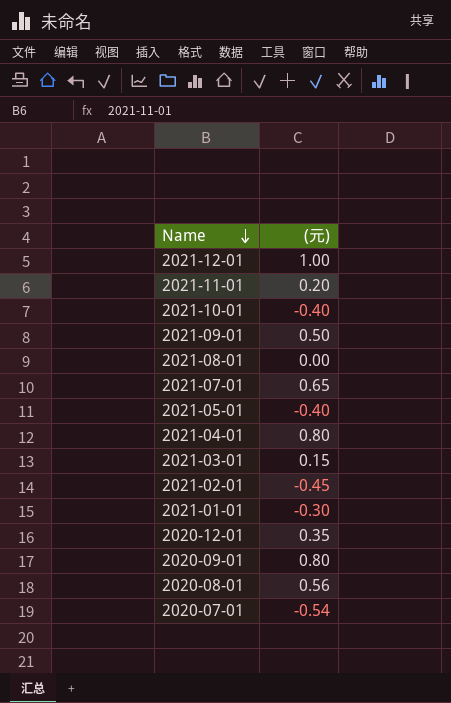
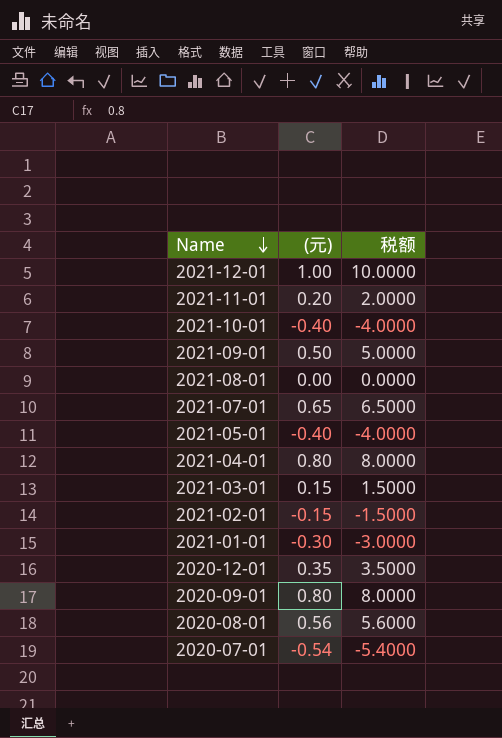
column 税额 | formula: none -> [(元)] * 10
2021-02-01 | (元): -0.45 -> -0.15

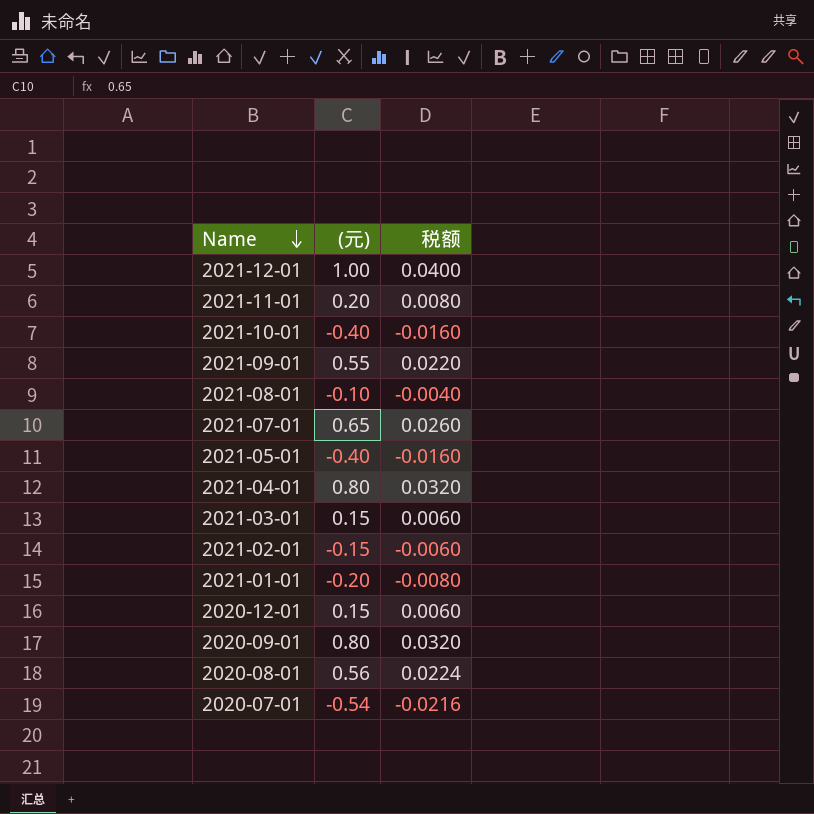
column 税额 | formula: [(元)] * 10 -> [(元)] * 0.04
2021-09-01 | (元): 0.50 -> 0.55
2021-08-01 | (元): 0.00 -> -0.10
2021-01-01 | (元): -0.30 -> -0.20
2020-12-01 | (元): 0.35 -> 0.15

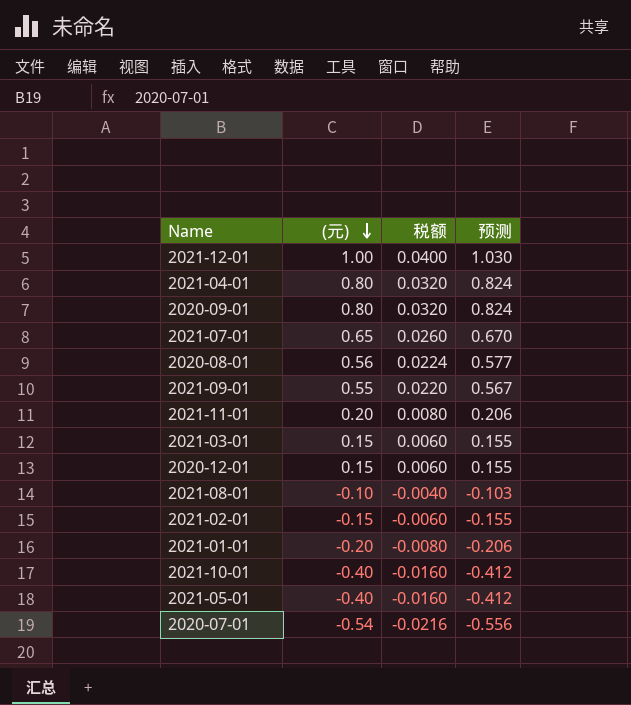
row order: Name descending -> (元) descending
column 预测 | formula: none -> [(元)] * 1.03

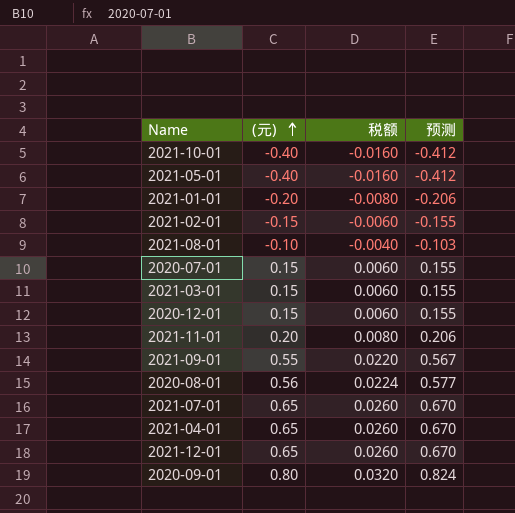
row order: (元) descending -> (元) ascending
2020-07-01 | (元): -0.54 -> 0.15
2020-07-01 | 税额: -0.0216 -> 0.0060
2020-07-01 | 预测: -0.556 -> 0.155
2021-04-01 | (元): 0.80 -> 0.65
2021-04-01 | 税额: 0.0320 -> 0.0260
2021-04-01 | 预测: 0.824 -> 0.670
2021-12-01 | (元): 1.00 -> 0.65
2021-12-01 | 税额: 0.0400 -> 0.0260
2021-12-01 | 预测: 1.030 -> 0.670

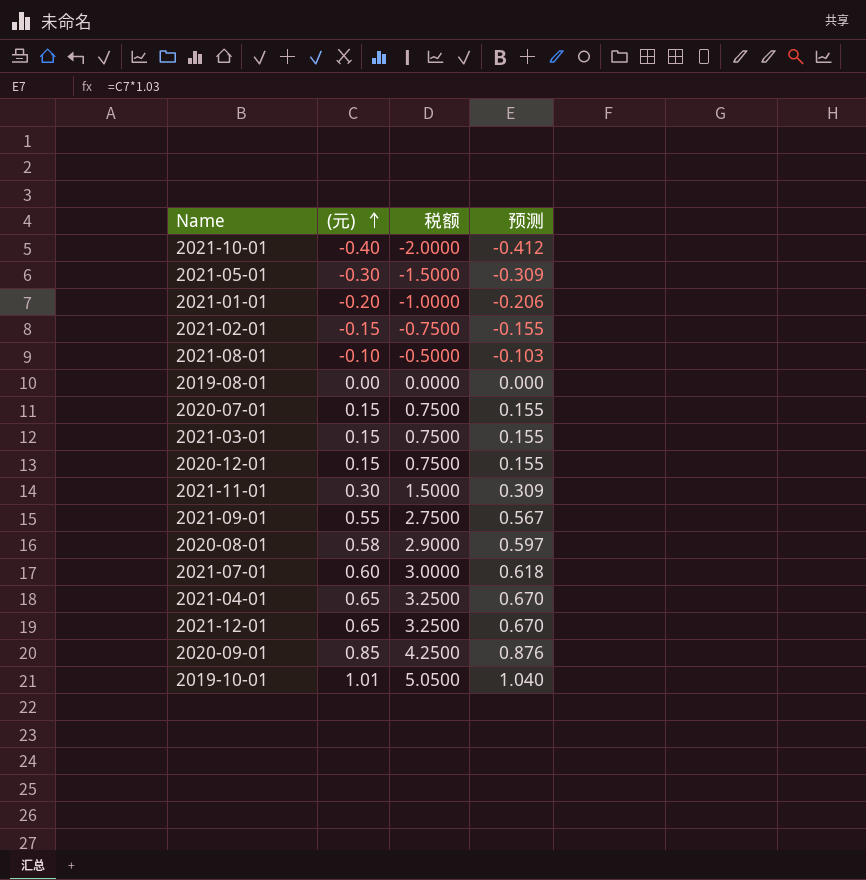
column 税额 | formula: [(元)] * 0.04 -> [(元)] * 5
2021-05-01 | (元): -0.40 -> -0.30
2021-05-01 | 预测: -0.412 -> -0.309
row 2019-08-01: none -> 0.00 | 0.0000 | 0.000
2021-11-01 | (元): 0.20 -> 0.30
2021-11-01 | 预测: 0.206 -> 0.309
2020-08-01 | (元): 0.56 -> 0.58
2020-08-01 | 预测: 0.577 -> 0.597
2021-07-01 | (元): 0.65 -> 0.60
2021-07-01 | 预测: 0.670 -> 0.618
2020-09-01 | (元): 0.80 -> 0.85
2020-09-01 | 预测: 0.824 -> 0.876
row 2019-10-01: none -> 1.01 | 5.0500 | 1.040

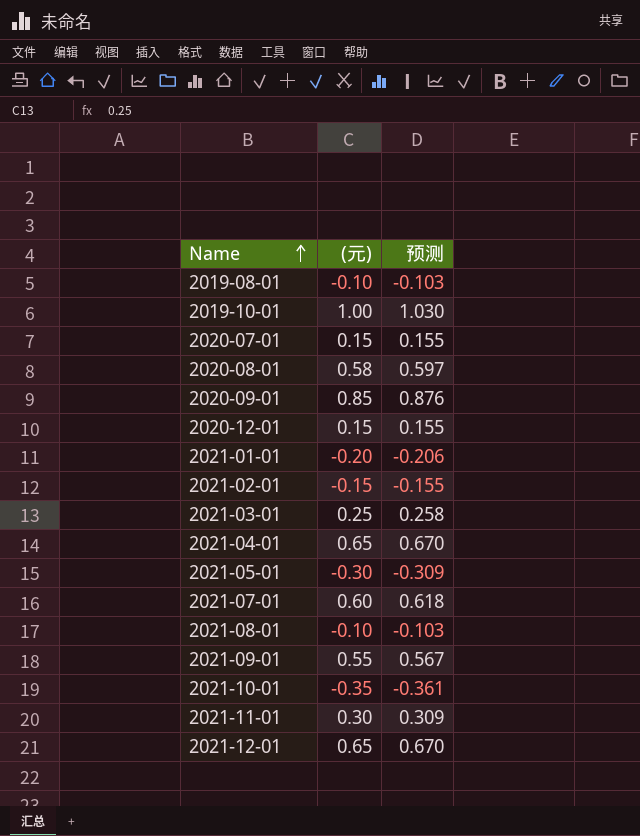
row order: (元) ascending -> Name ascending
column 税额 | formula: [(元)] * 5 -> none
2019-08-01 | (元): 0.00 -> -0.10
2019-08-01 | 预测: 0.000 -> -0.103
2019-10-01 | (元): 1.01 -> 1.00
2019-10-01 | 预测: 1.040 -> 1.030
2021-03-01 | (元): 0.15 -> 0.25
2021-03-01 | 预测: 0.155 -> 0.258
2021-10-01 | (元): -0.40 -> -0.35
2021-10-01 | 预测: -0.412 -> -0.361

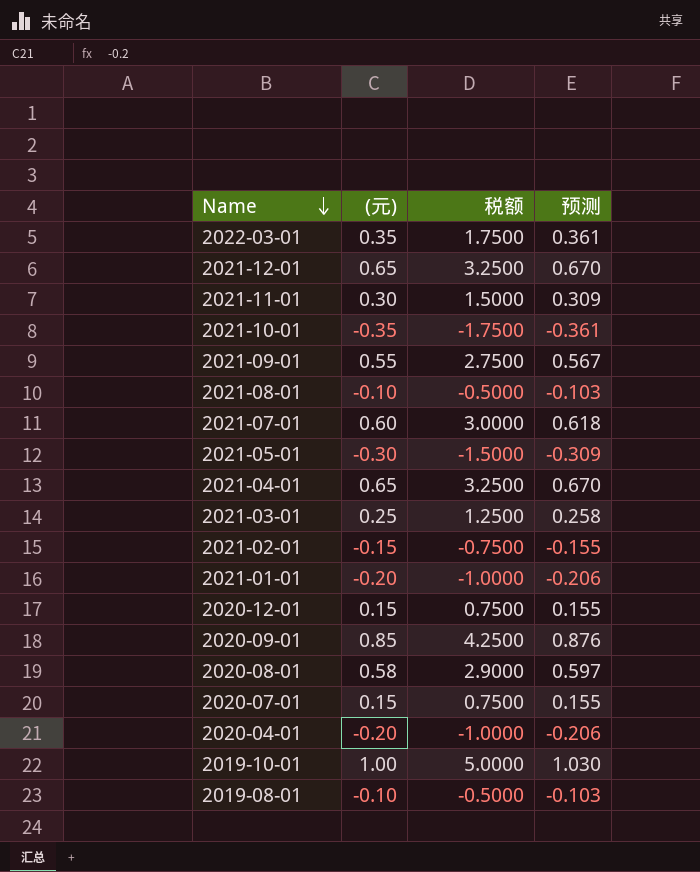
row order: Name ascending -> Name descending
column 税额 | formula: none -> [(元)] * 5
row 2022-03-01: none -> 0.35 | 1.7500 | 0.361
row 2020-04-01: none -> -0.20 | -1.0000 | -0.206

